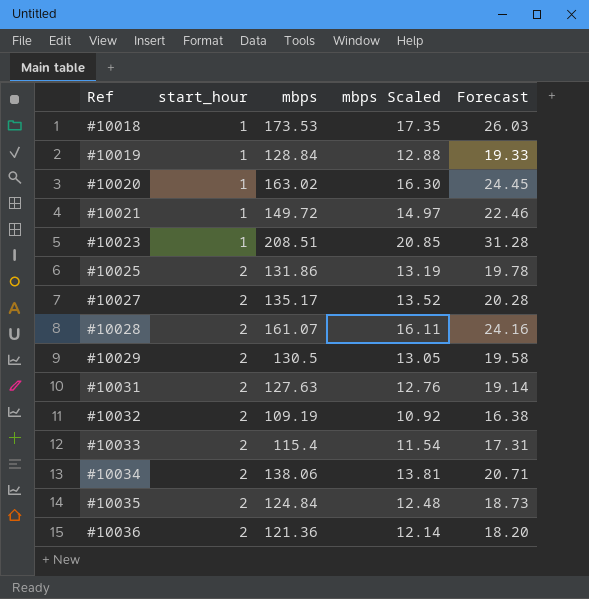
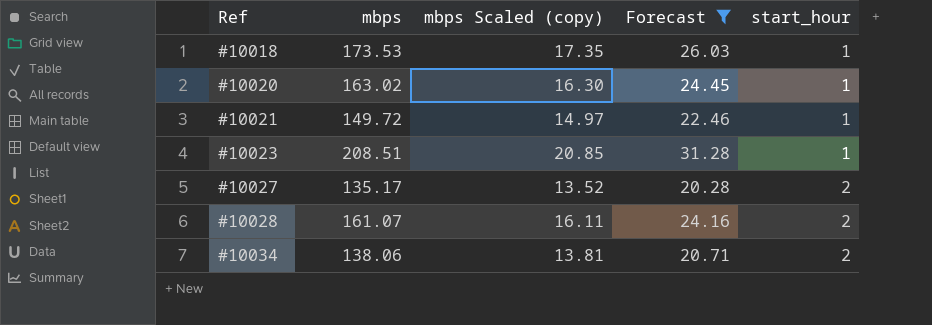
filter: none -> Forecast >= 20.28
column name: mbps Scaled -> mbps Scaled (copy)
column start_hour | position: 2 -> 5

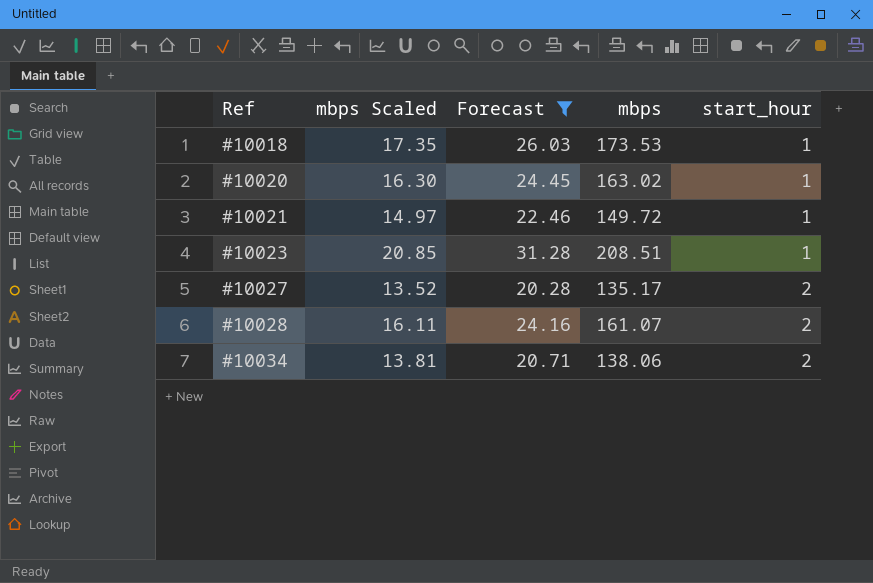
column name: mbps Scaled (copy) -> mbps Scaled
column mbps | position: 2 -> 4

